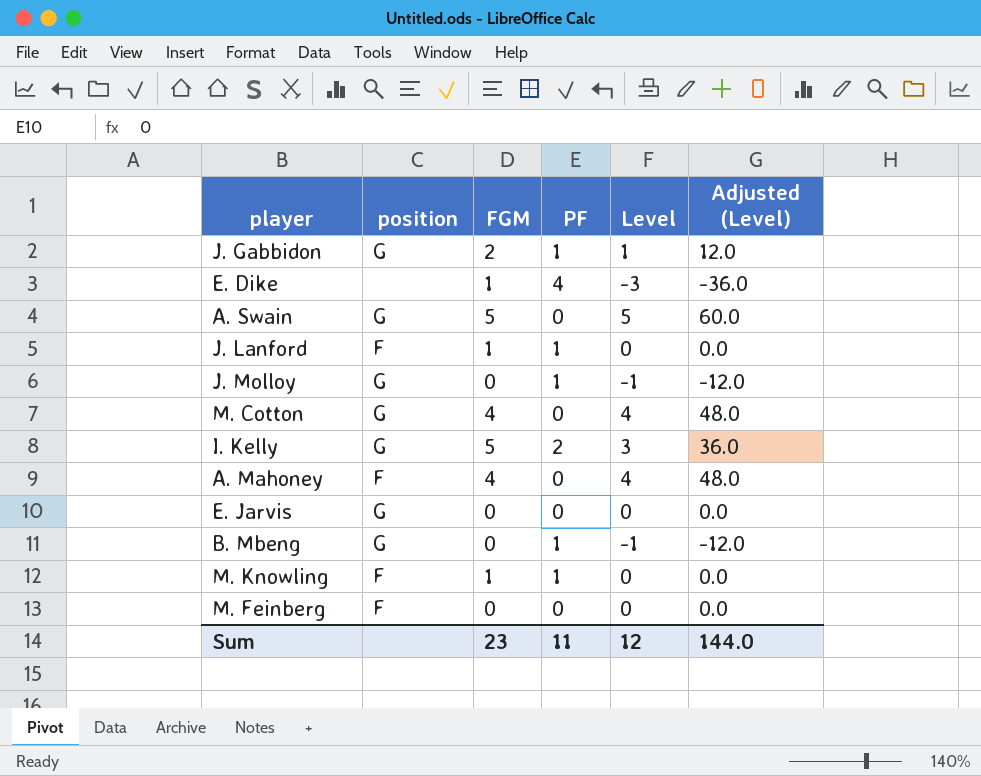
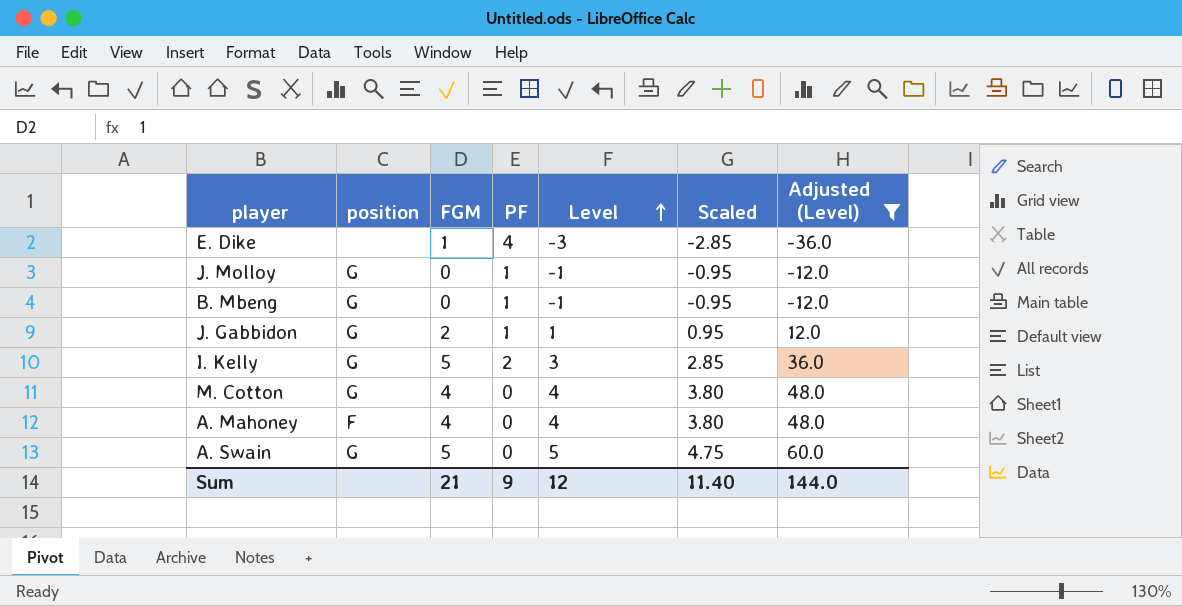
filter: none -> Adjusted (Level) != 0.0
row order: none -> Level ascending
column Scaled | formula: none -> [Level] * 0.95
Sum | FGM: 23 -> 21
Sum | PF: 11 -> 9

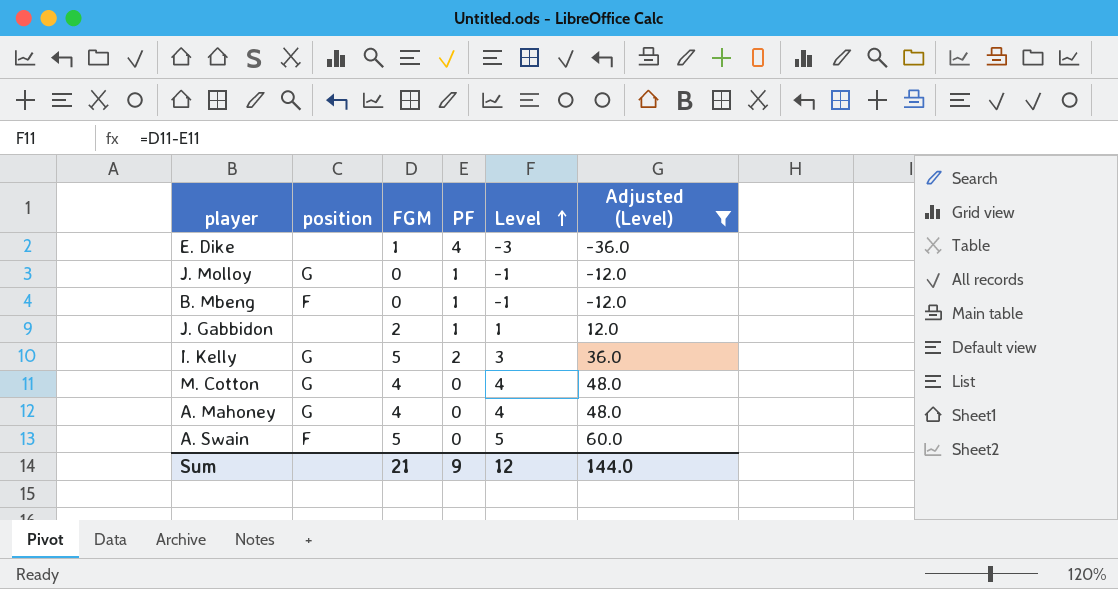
column Scaled | formula: [Level] * 0.95 -> none
B. Mbeng | position: G -> F
J. Gabbidon | position: G -> none
A. Mahoney | position: F -> G
A. Swain | position: G -> F

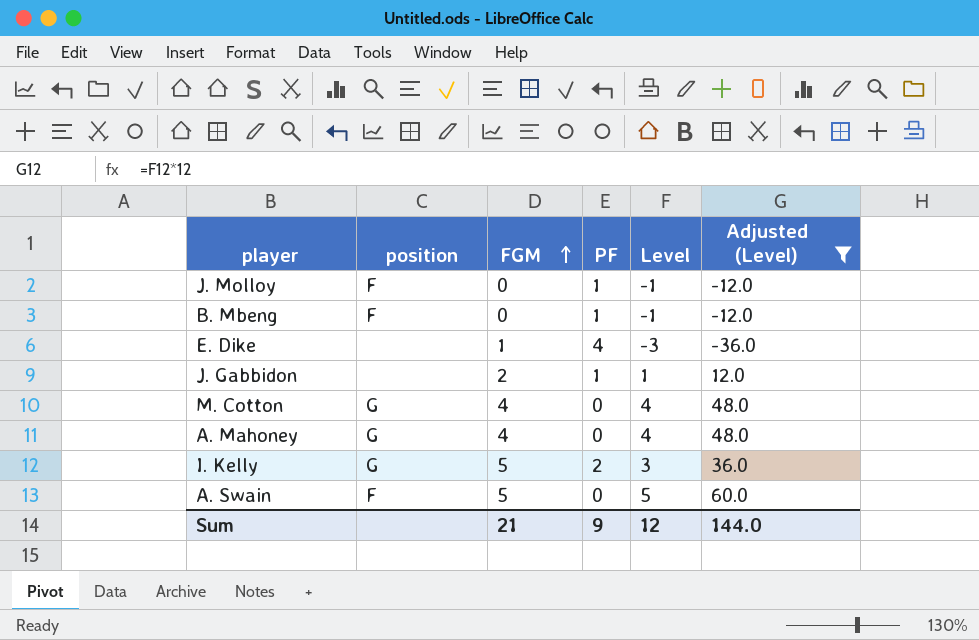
row order: Level ascending -> FGM ascending
J. Molloy | position: G -> F

